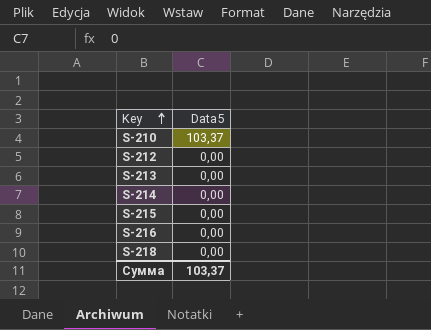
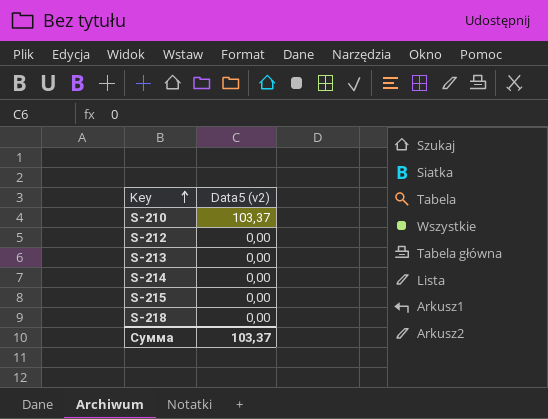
column name: Data5 -> Data5 (v2)
row S-216: 0,00 -> none

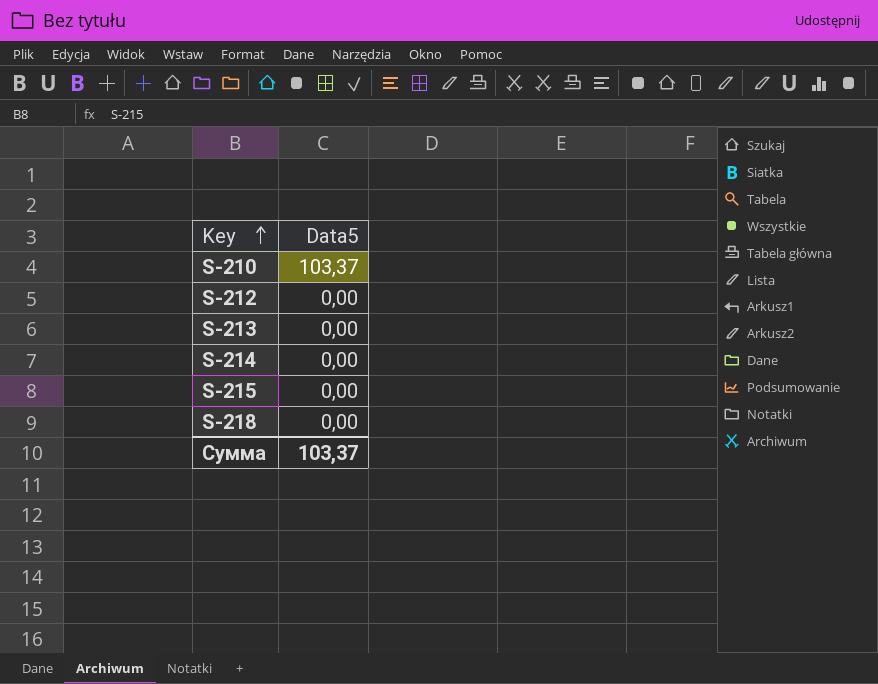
column name: Data5 (v2) -> Data5

